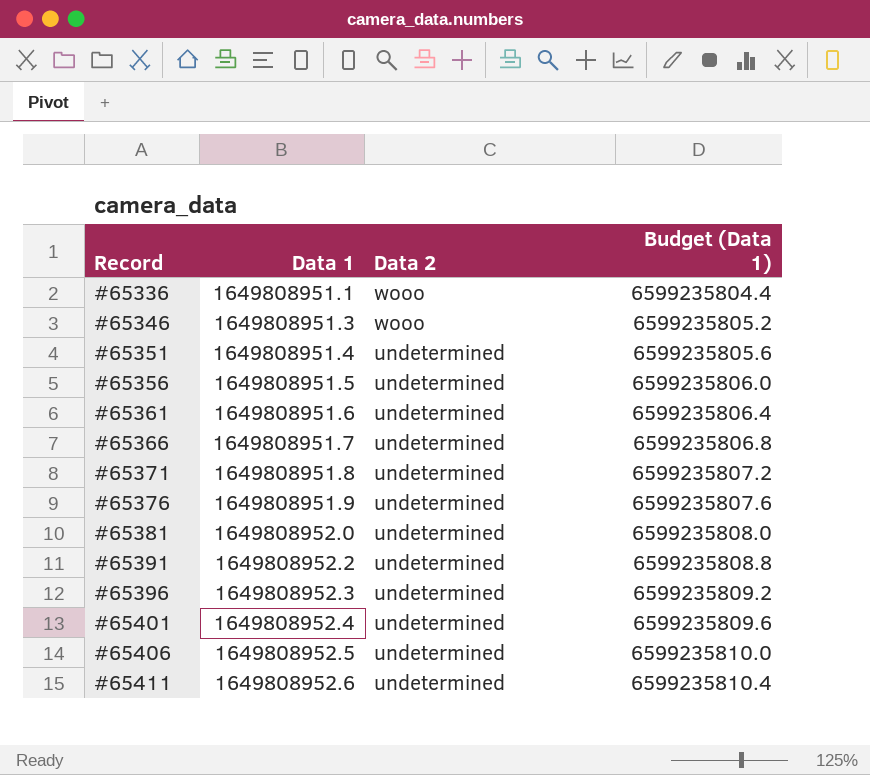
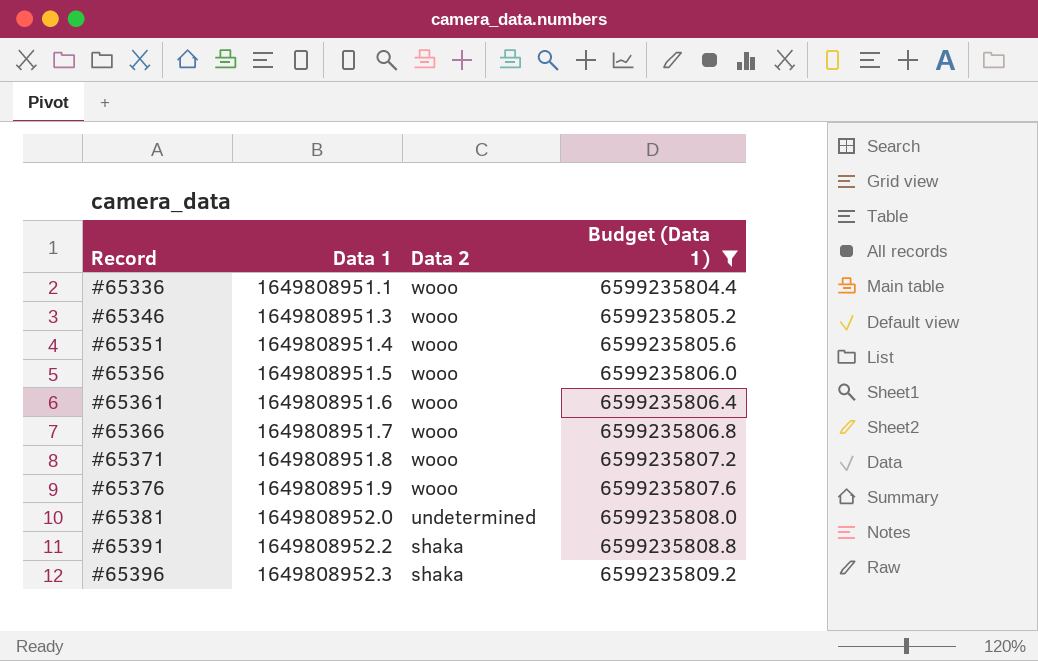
filter: none -> Budget (Data 1) <= 6599235809.2
#65351 | Data 2: undetermined -> wooo
#65356 | Data 2: undetermined -> wooo
#65361 | Data 2: undetermined -> wooo
#65366 | Data 2: undetermined -> wooo
#65371 | Data 2: undetermined -> wooo
#65376 | Data 2: undetermined -> wooo
#65391 | Data 2: undetermined -> shaka
#65396 | Data 2: undetermined -> shaka

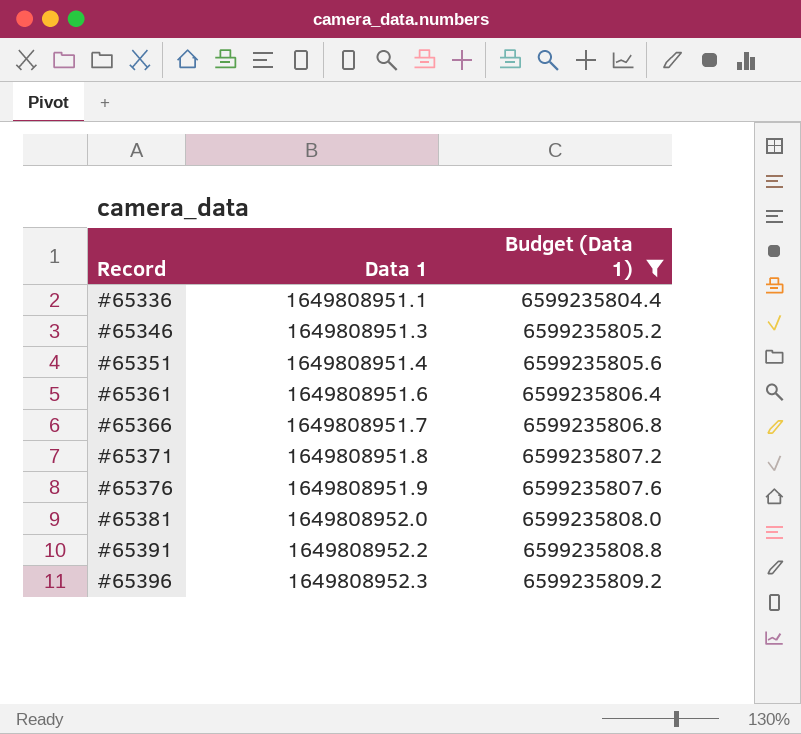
column Data 2 | position: 3 -> none
row #65356: 1649808951.5 | wooo | 6599235806.0 -> none

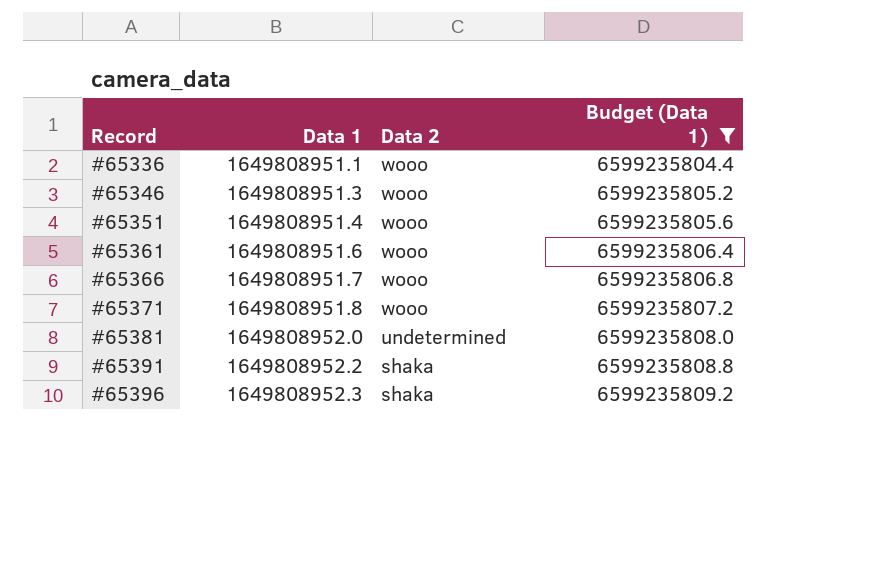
column Data 2 | position: none -> 3
row #65376: 1649808951.9 | 6599235807.6 -> none

